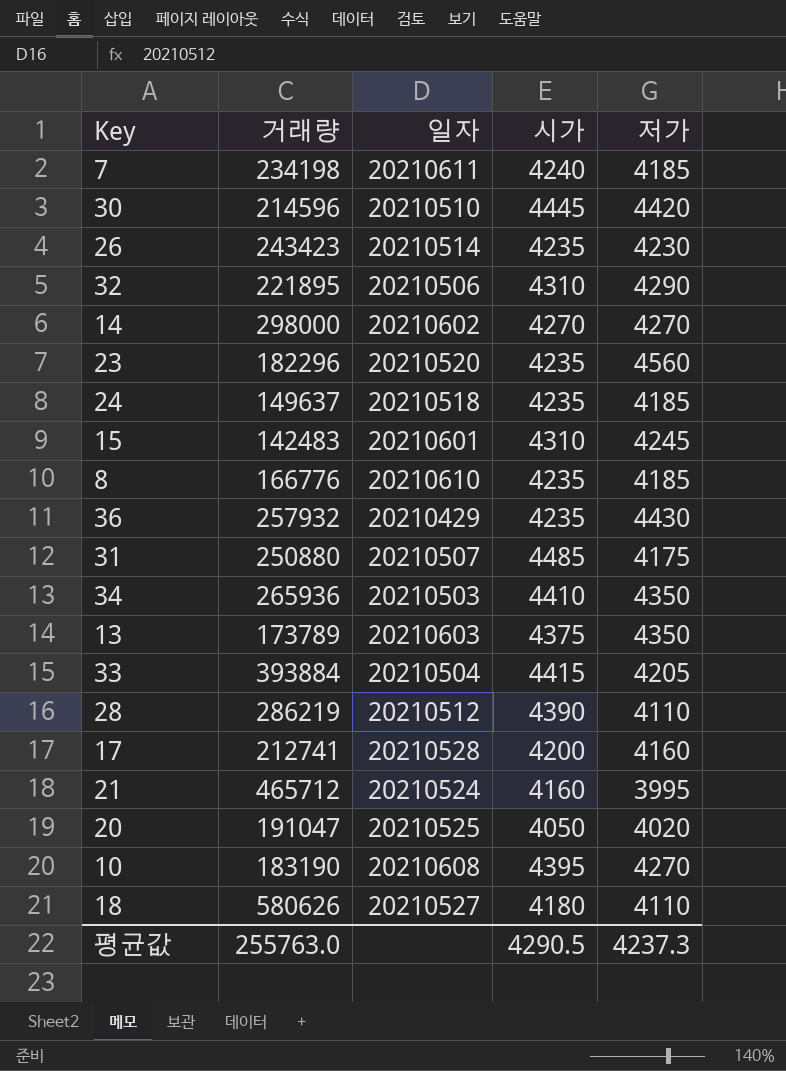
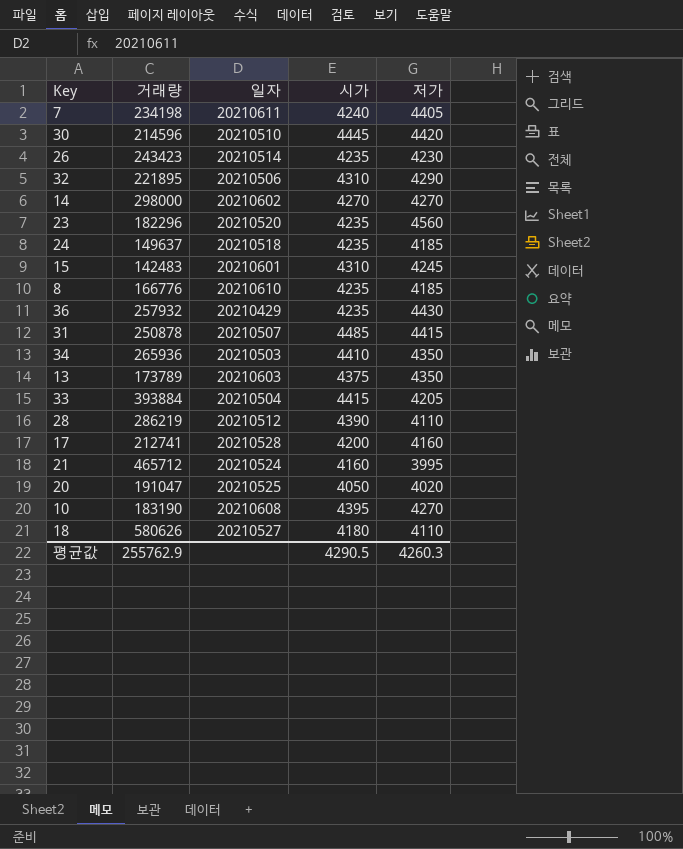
7 | 저가: 4185 -> 4405
31 | 거래량: 250880 -> 250878
31 | 저가: 4175 -> 4415
평균값 | 거래량: 255763.0 -> 255762.9
평균값 | 저가: 4237.3 -> 4260.3

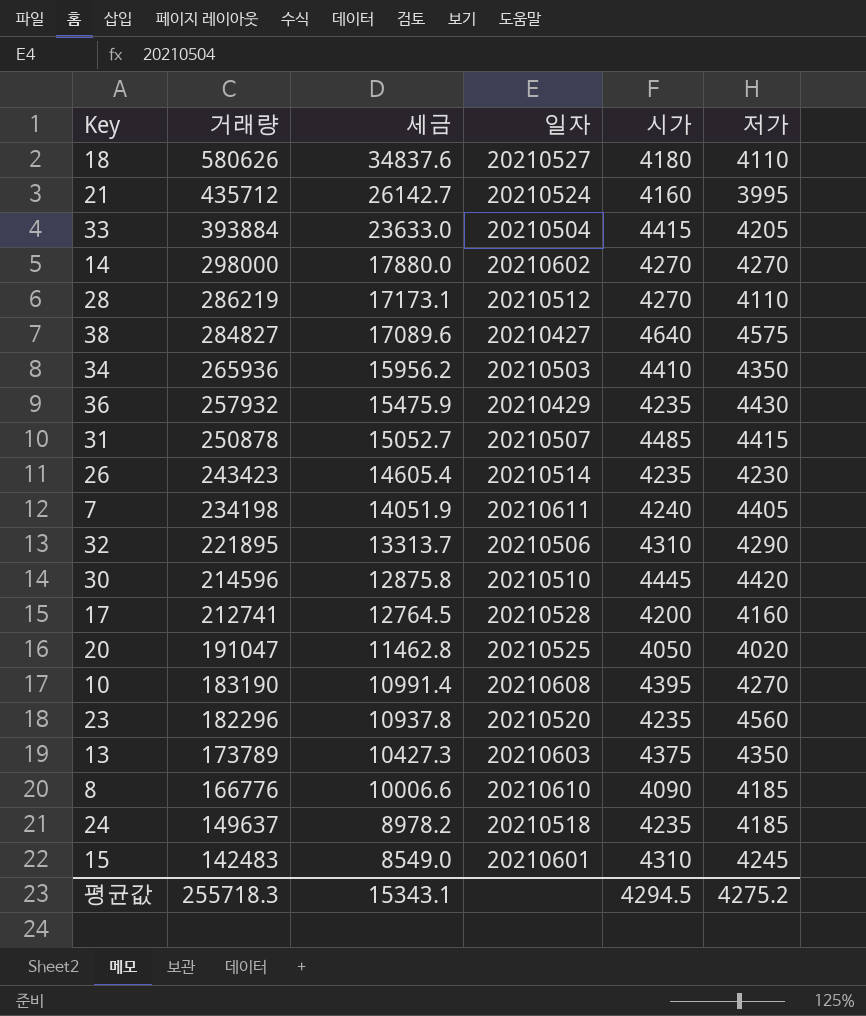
row order: none -> 거래량 descending
column 세금 | formula: none -> [거래량] * 0.06
21 | 거래량: 465712 -> 435712
28 | 시가: 4390 -> 4270
row 38: none -> 284827 | 17089.6 | 20210427 | 4640 | 4575
8 | 시가: 4235 -> 4090
평균값 | 거래량: 255762.9 -> 255718.3
평균값 | 시가: 4290.5 -> 4294.5
평균값 | 저가: 4260.3 -> 4275.2

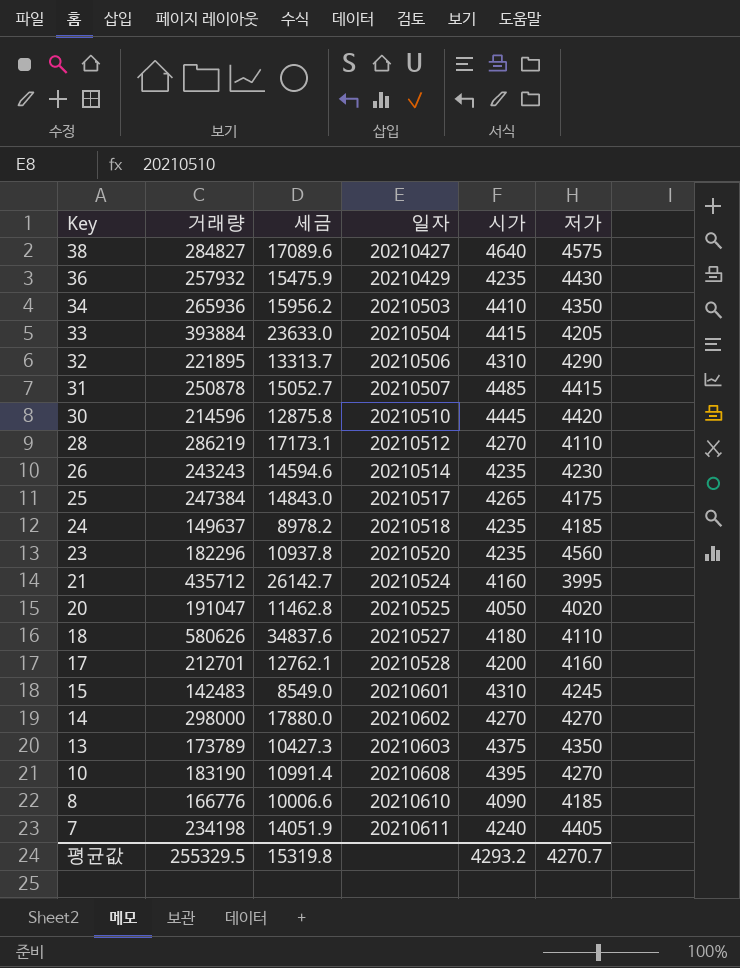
row order: 거래량 descending -> Key descending
26 | 거래량: 243423 -> 243243
26 | 세금: 14605.4 -> 14594.6
row 25: none -> 247384 | 14843.0 | 20210517 | 4265 | 4175
17 | 거래량: 212741 -> 212701
17 | 세금: 12764.5 -> 12762.1
평균값 | 거래량: 255718.3 -> 255329.5
평균값 | 세금: 15343.1 -> 15319.8
평균값 | 시가: 4294.5 -> 4293.2
평균값 | 저가: 4275.2 -> 4270.7

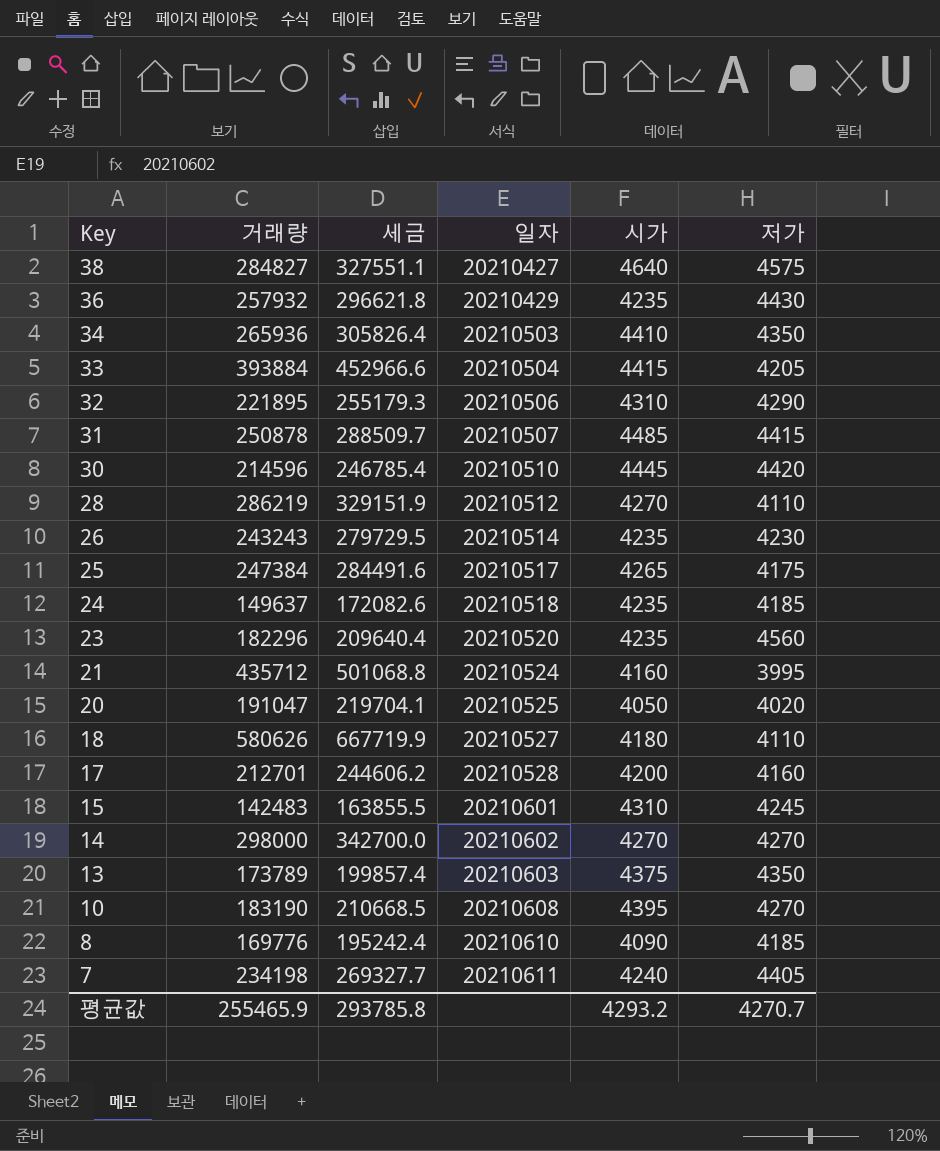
column 세금 | formula: [거래량] * 0.06 -> [거래량] * 1.15
8 | 거래량: 166776 -> 169776
평균값 | 거래량: 255329.5 -> 255465.9
평균값 | 세금: 15319.8 -> 293785.8

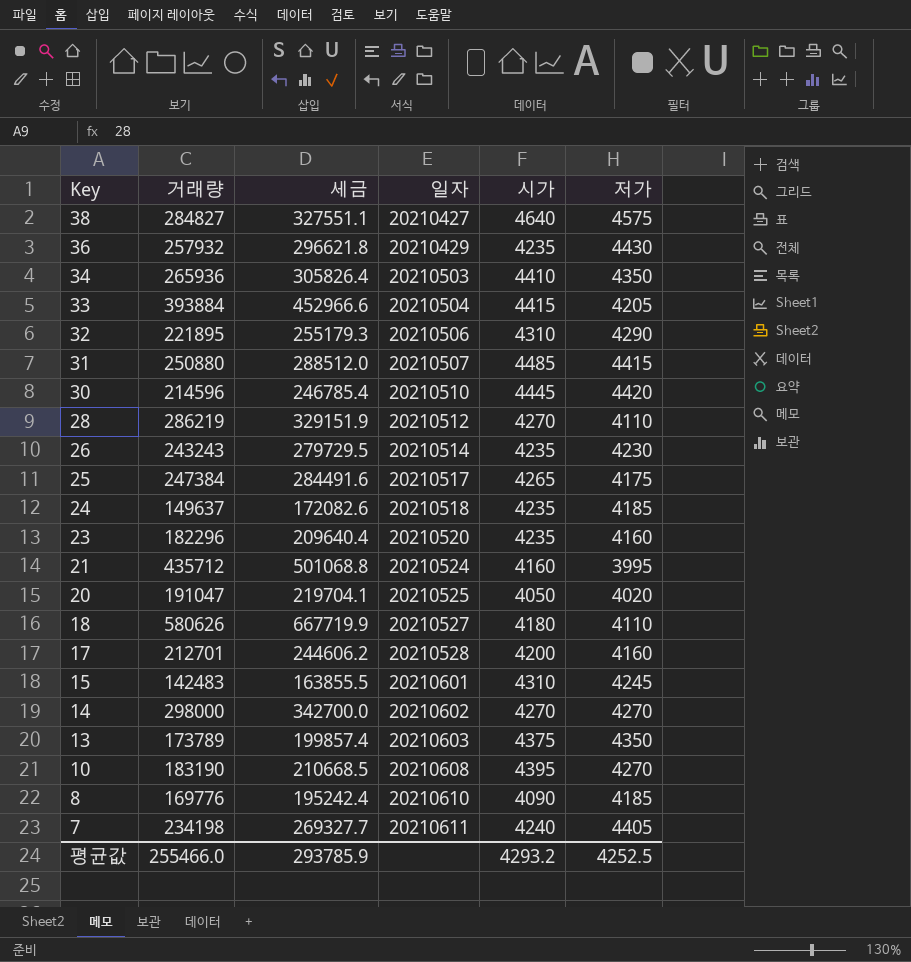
31 | 거래량: 250878 -> 250880
31 | 세금: 288509.7 -> 288512.0
23 | 저가: 4560 -> 4160
평균값 | 거래량: 255465.9 -> 255466.0
평균값 | 세금: 293785.8 -> 293785.9
평균값 | 저가: 4270.7 -> 4252.5

